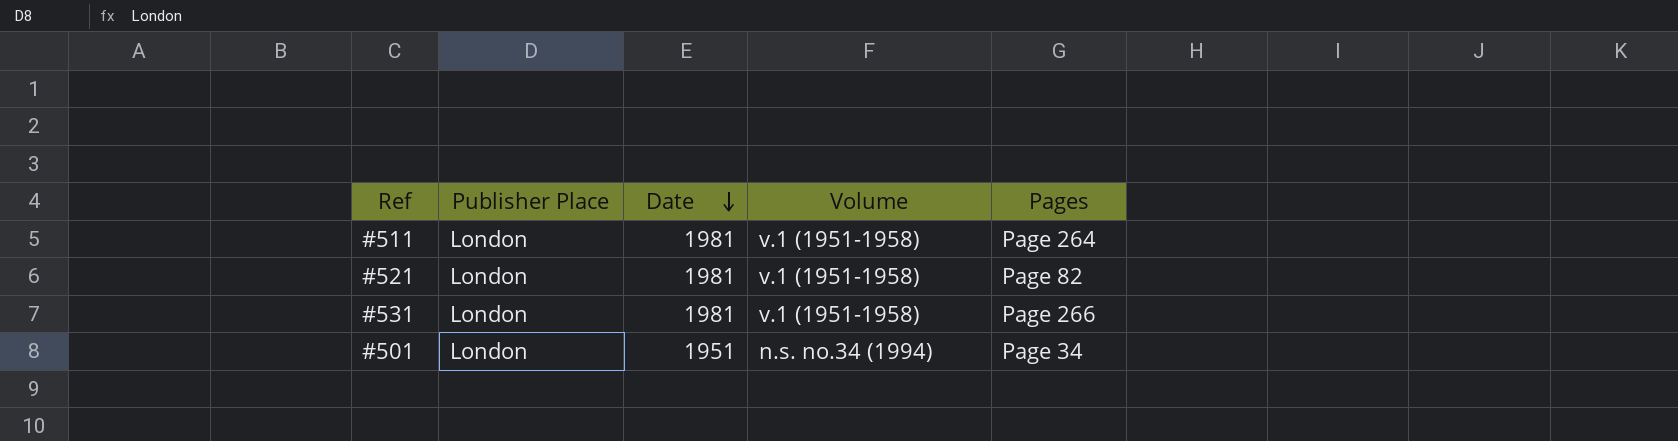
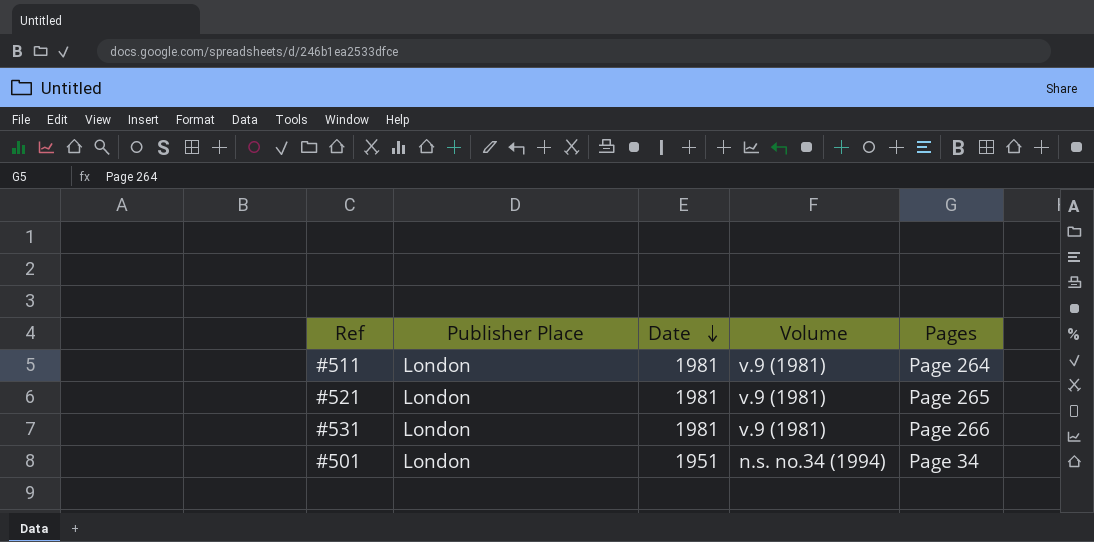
#511 | Volume: v.1 (1951-1958) -> v.9 (1981)
#521 | Volume: v.1 (1951-1958) -> v.9 (1981)
#521 | Pages: Page 82 -> Page 265
#531 | Volume: v.1 (1951-1958) -> v.9 (1981)

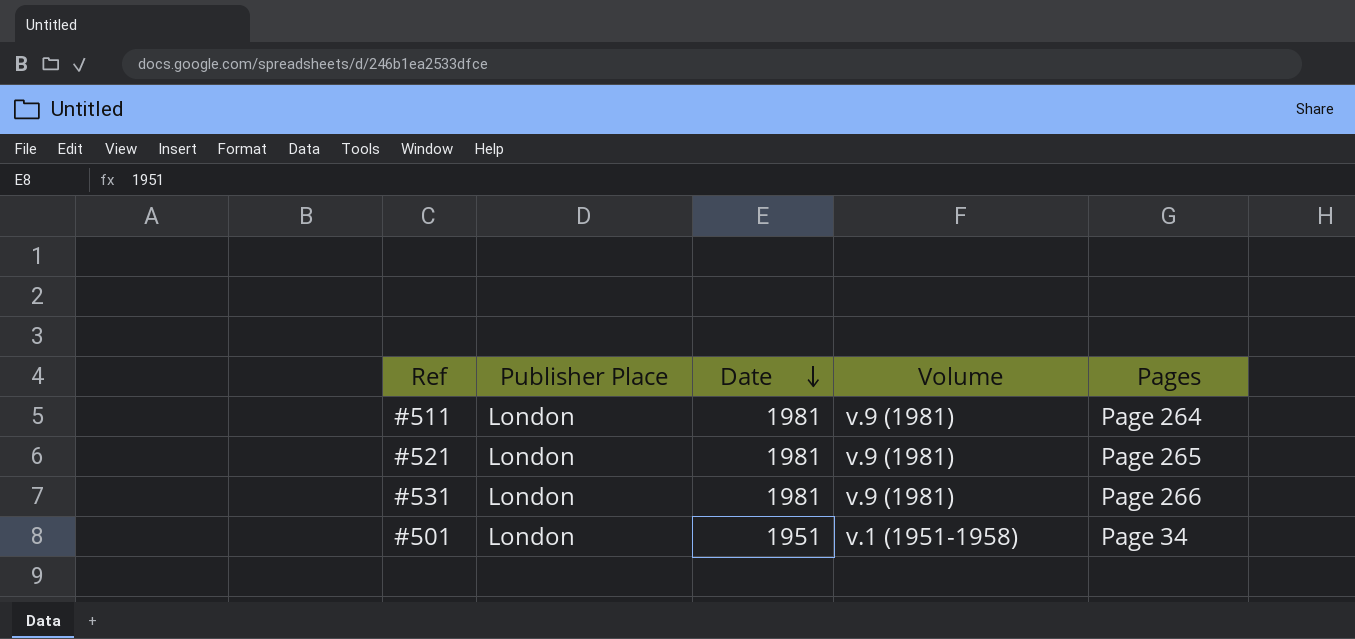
#501 | Volume: n.s. no.34 (1994) -> v.1 (1951-1958)

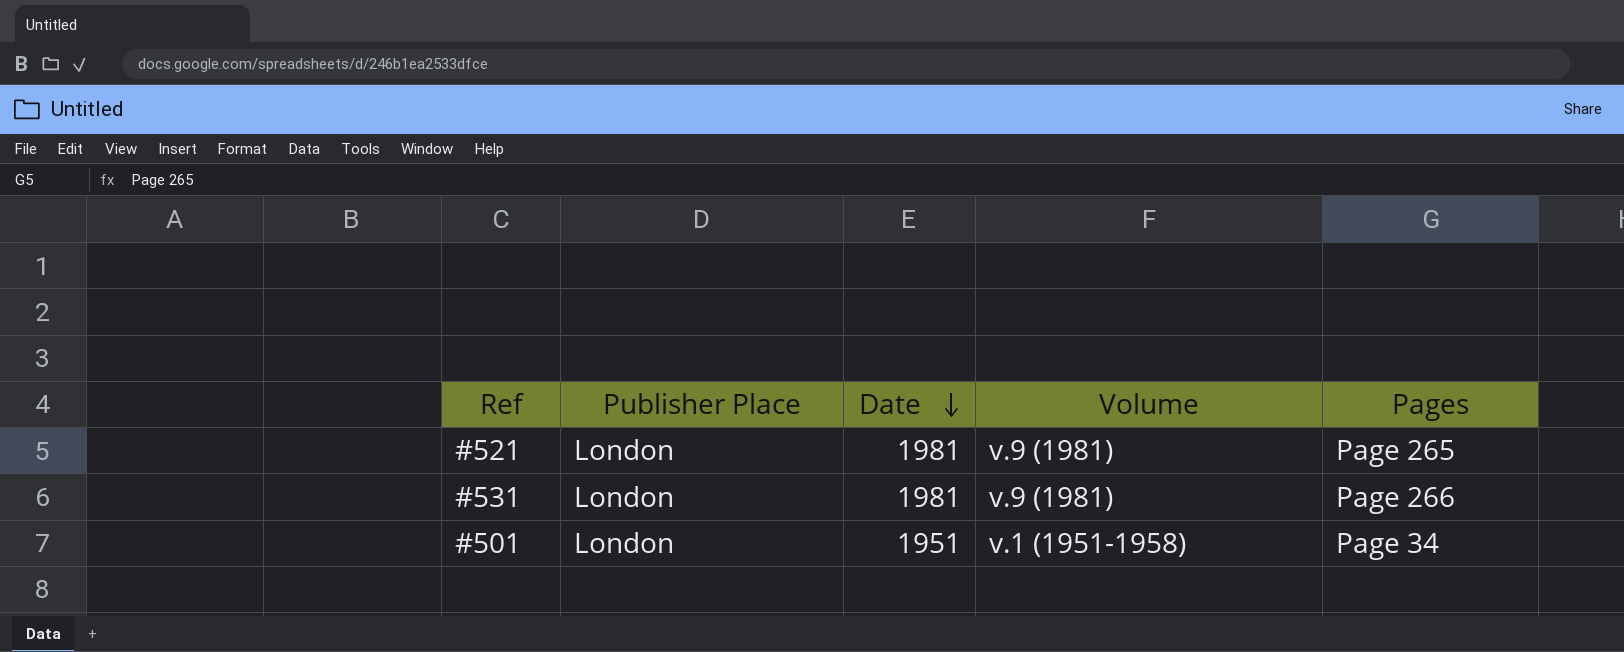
row #511: London | 1981 | v.9 (1981) | Page 264 -> none

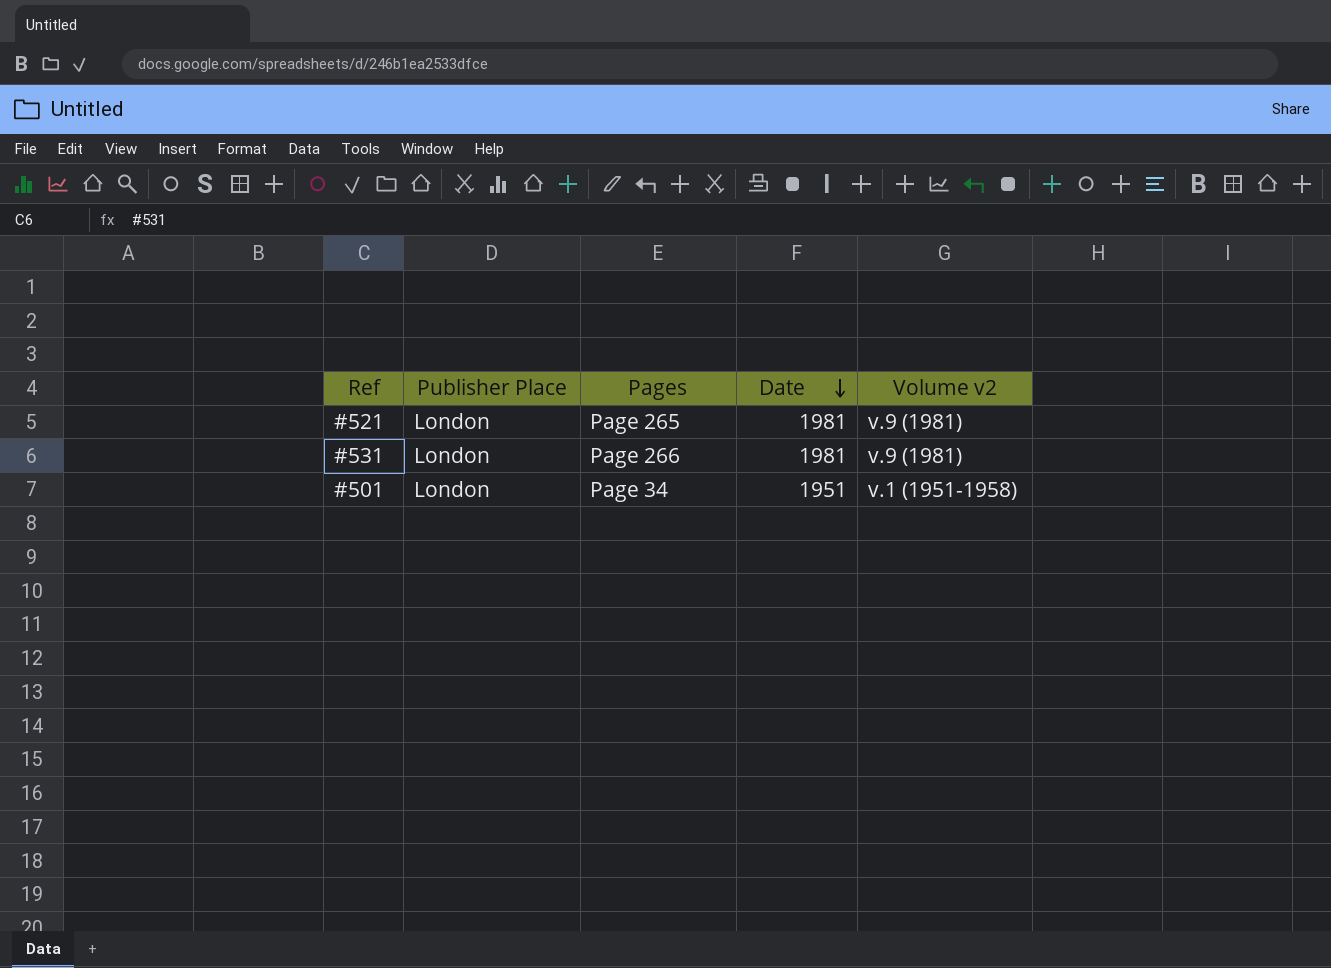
column Pages | position: 5 -> 3
column name: Volume -> Volume v2

